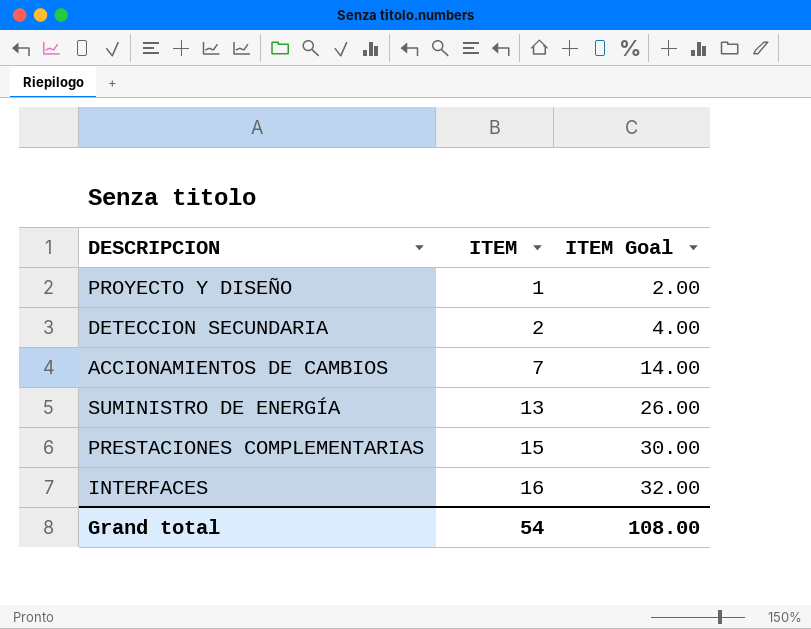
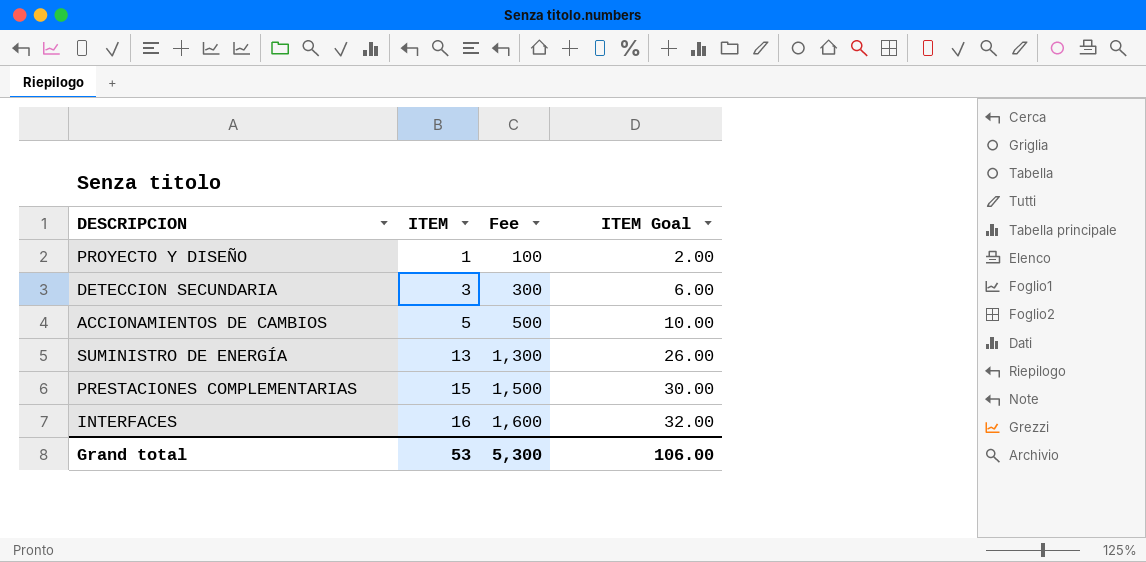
column Fee | formula: none -> [ITEM] * 100
DETECCION SECUNDARIA | ITEM: 2 -> 3
DETECCION SECUNDARIA | ITEM Goal: 4.00 -> 6.00
ACCIONAMIENTOS DE CAMBIOS | ITEM: 7 -> 5
ACCIONAMIENTOS DE CAMBIOS | ITEM Goal: 14.00 -> 10.00
Grand total | ITEM: 54 -> 53
Grand total | ITEM Goal: 108.00 -> 106.00

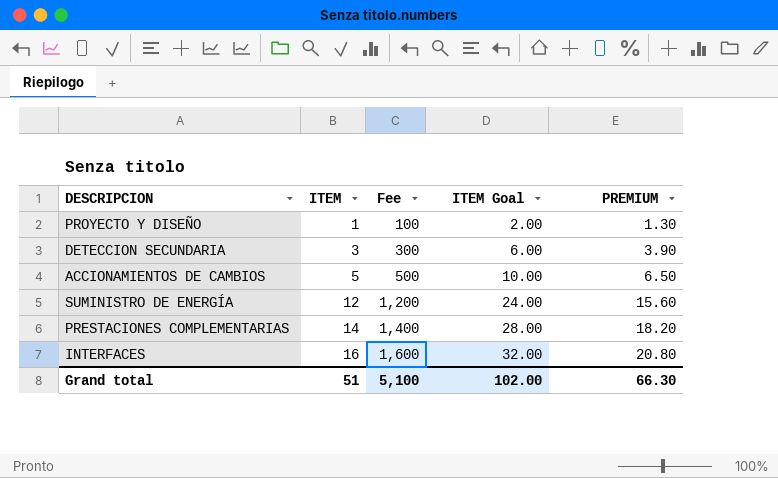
column PREMIUM | formula: none -> [ITEM] * 1.3
SUMINISTRO DE ENERGÍA | ITEM: 13 -> 12
SUMINISTRO DE ENERGÍA | Fee: 1,300 -> 1,200
SUMINISTRO DE ENERGÍA | ITEM Goal: 26.00 -> 24.00
PRESTACIONES COMPLEMENTARIAS | ITEM: 15 -> 14
PRESTACIONES COMPLEMENTARIAS | Fee: 1,500 -> 1,400
PRESTACIONES COMPLEMENTARIAS | ITEM Goal: 30.00 -> 28.00
Grand total | ITEM: 53 -> 51
Grand total | Fee: 5,300 -> 5,100
Grand total | ITEM Goal: 106.00 -> 102.00

